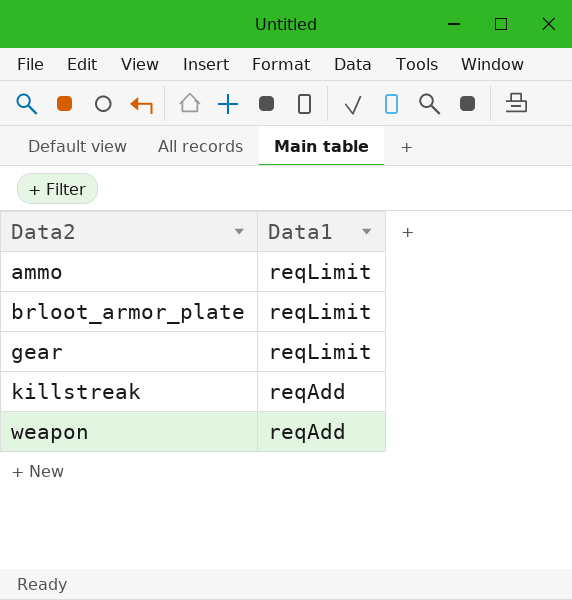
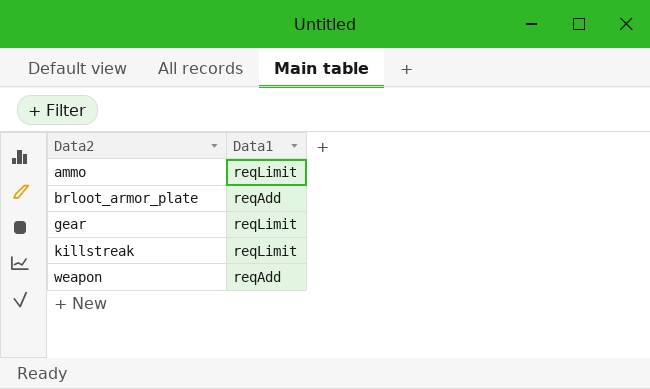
brloot_armor_plate | Data1: reqLimit -> reqAdd
killstreak | Data1: reqAdd -> reqLimit

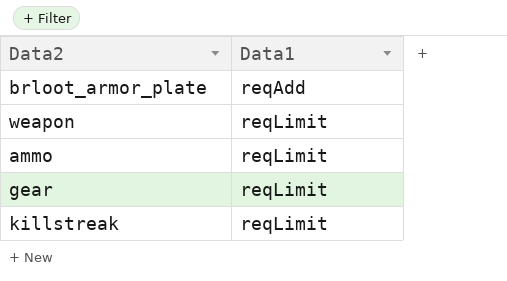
row order: Data2 ascending -> Data1 ascending
weapon | Data1: reqAdd -> reqLimit

